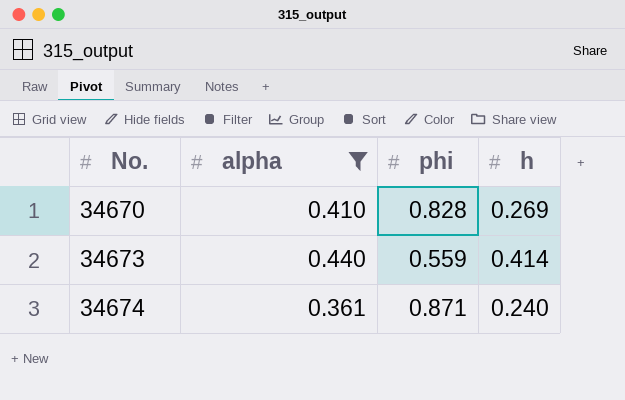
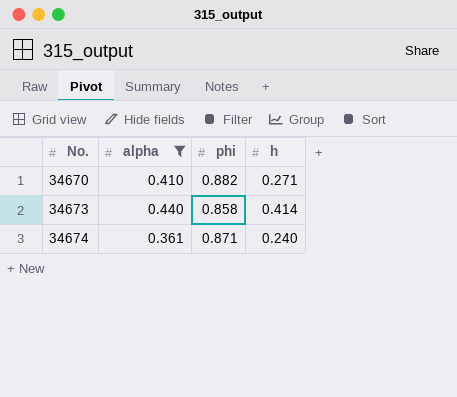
34670 | phi: 0.828 -> 0.882
34670 | h: 0.269 -> 0.271
34673 | phi: 0.559 -> 0.858

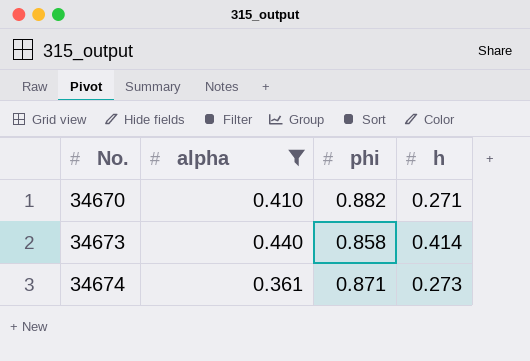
34674 | h: 0.240 -> 0.273

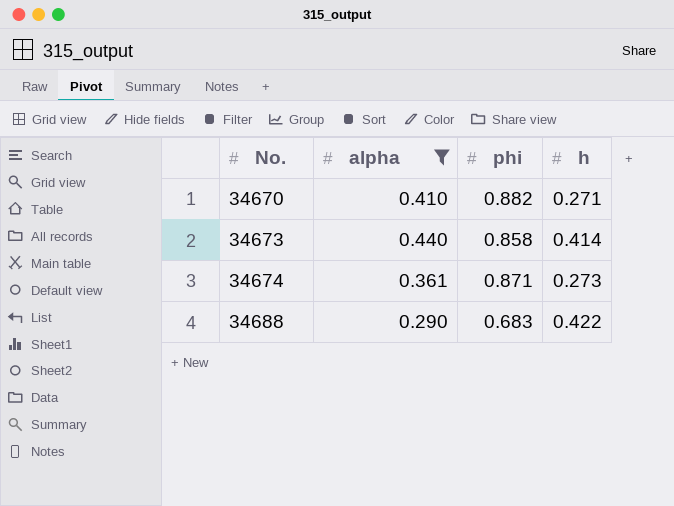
row 34688: none -> 0.290 | 0.683 | 0.422

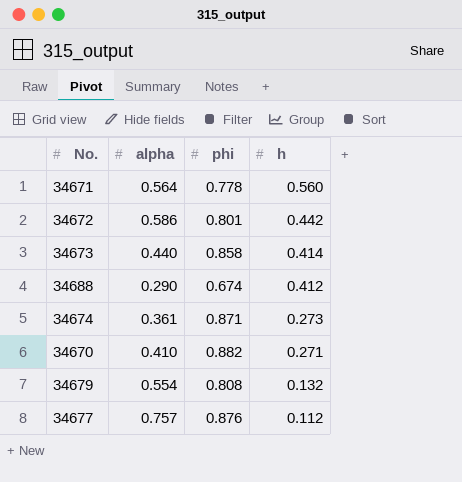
filter: alpha <= 0.440 -> none
row order: No. ascending -> h descending
34688 | phi: 0.683 -> 0.674
34688 | h: 0.422 -> 0.412

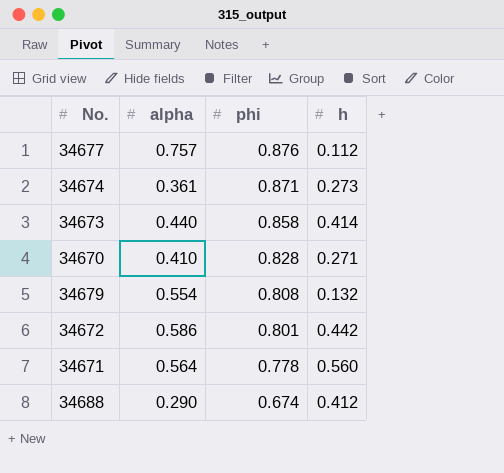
row order: h descending -> phi descending
34670 | phi: 0.882 -> 0.828

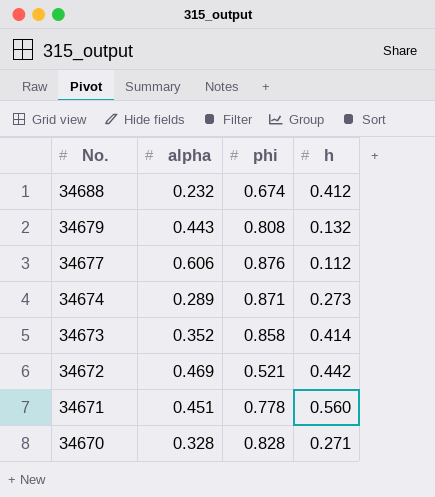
row order: phi descending -> No. descending
34688 | alpha: 0.290 -> 0.232
34679 | alpha: 0.554 -> 0.443
34677 | alpha: 0.757 -> 0.606
34674 | alpha: 0.361 -> 0.289
34673 | alpha: 0.440 -> 0.352
34672 | alpha: 0.586 -> 0.469
34672 | phi: 0.801 -> 0.521
34671 | alpha: 0.564 -> 0.451
34670 | alpha: 0.410 -> 0.328

